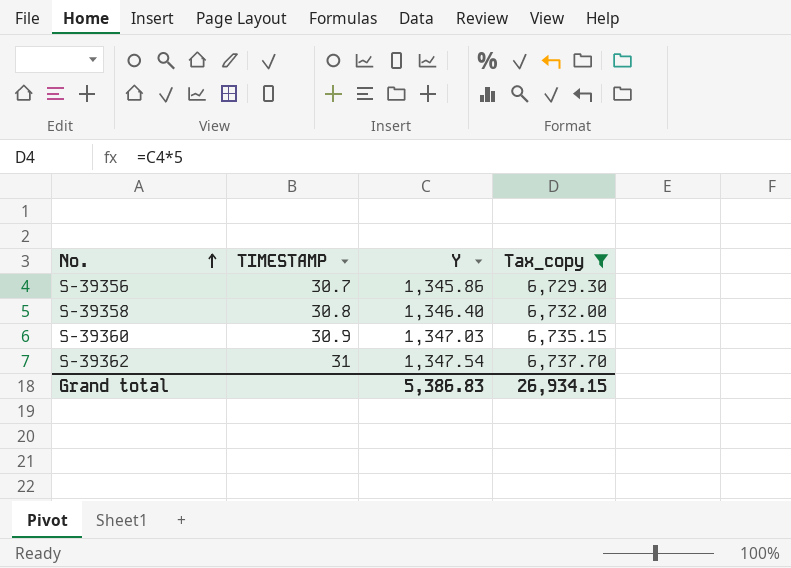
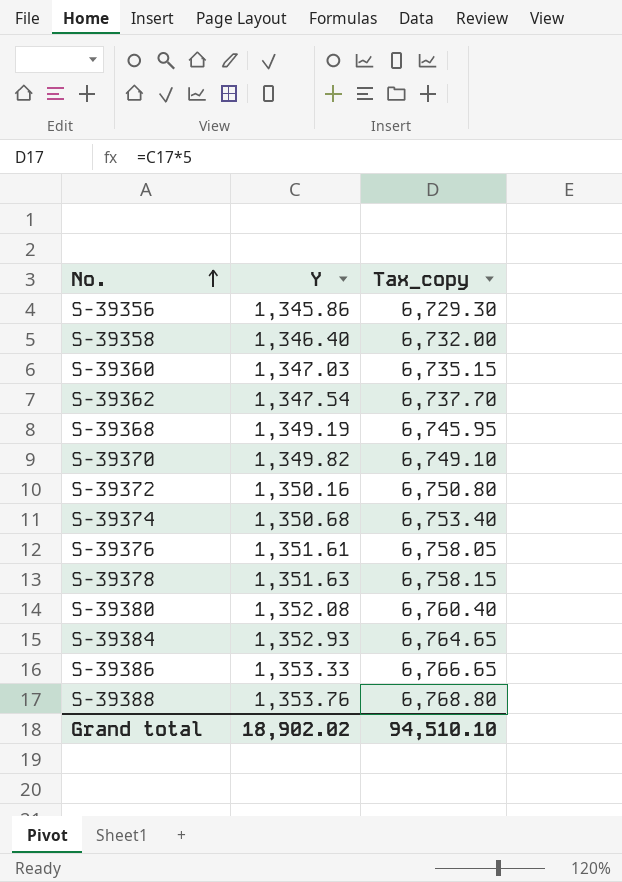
filter: Tax_copy <= 6,737.70 -> none
column TIMESTAMP | position: 2 -> none
Grand total | Y: 5,386.83 -> 18,902.02
Grand total | Tax_copy: 26,934.15 -> 94,510.10

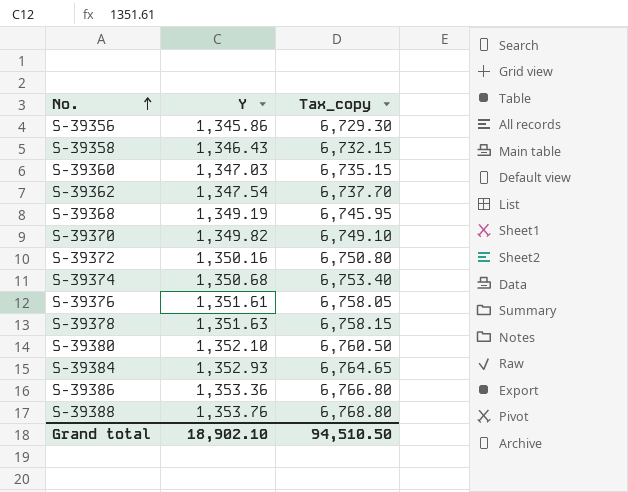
S-39358 | Y: 1,346.40 -> 1,346.43
S-39358 | Tax_copy: 6,732.00 -> 6,732.15
S-39380 | Y: 1,352.08 -> 1,352.10
S-39380 | Tax_copy: 6,760.40 -> 6,760.50
S-39386 | Y: 1,353.33 -> 1,353.36
S-39386 | Tax_copy: 6,766.65 -> 6,766.80
Grand total | Y: 18,902.02 -> 18,902.10
Grand total | Tax_copy: 94,510.10 -> 94,510.50

